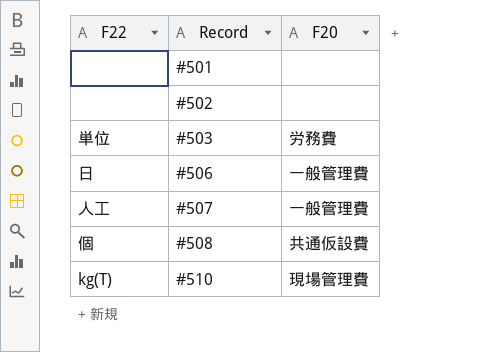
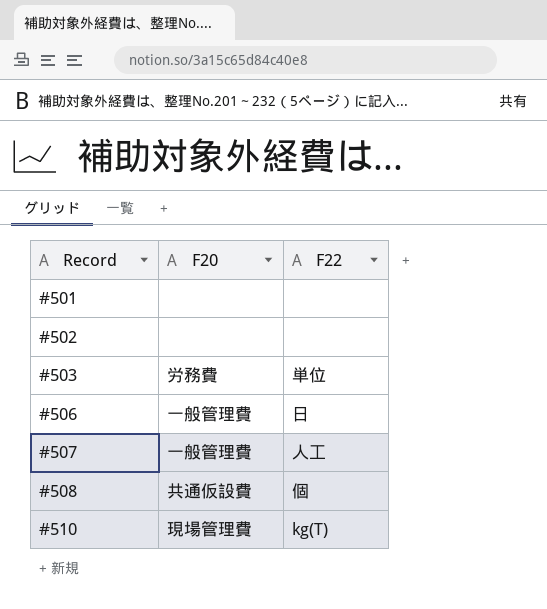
column F22 | position: 1 -> 3

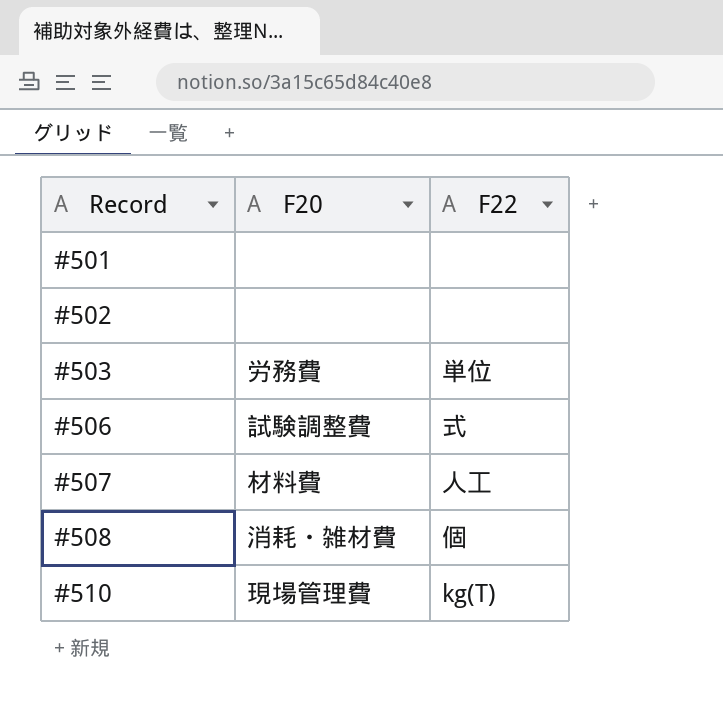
#506 | F20: 一般管理費 -> 試験調整費
#506 | F22: 日 -> 式
#507 | F20: 一般管理費 -> 材料費
#508 | F20: 共通仮設費 -> 消耗・雑材費

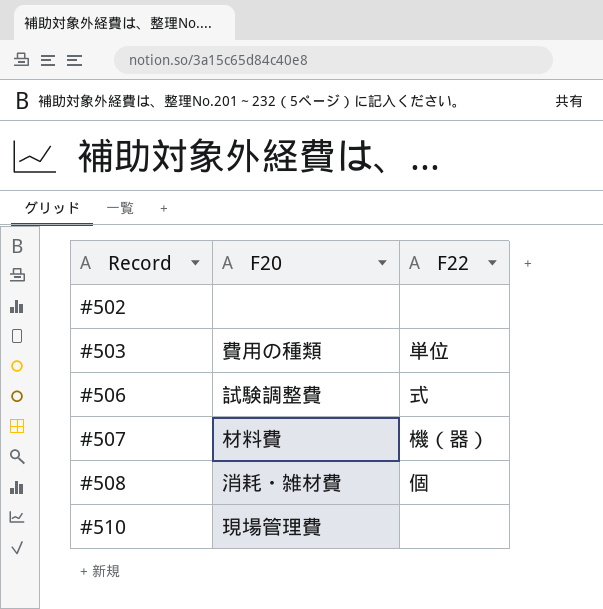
row #501: none | none -> none
#503 | F20: 労務費 -> 費用の種類
#507 | F22: 人工 -> 機（器）
#510 | F22: kg(T) -> none

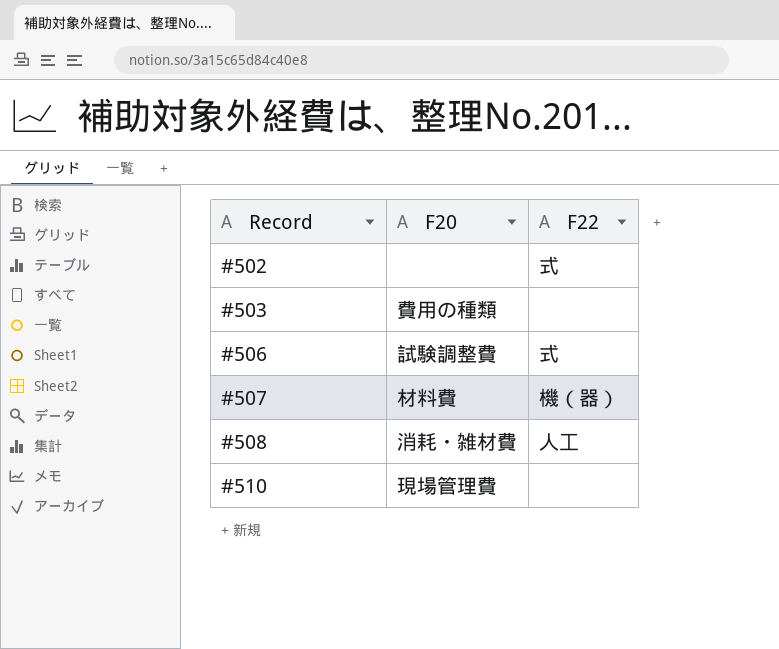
#502 | F22: none -> 式
#503 | F22: 単位 -> none
#508 | F22: 個 -> 人工

